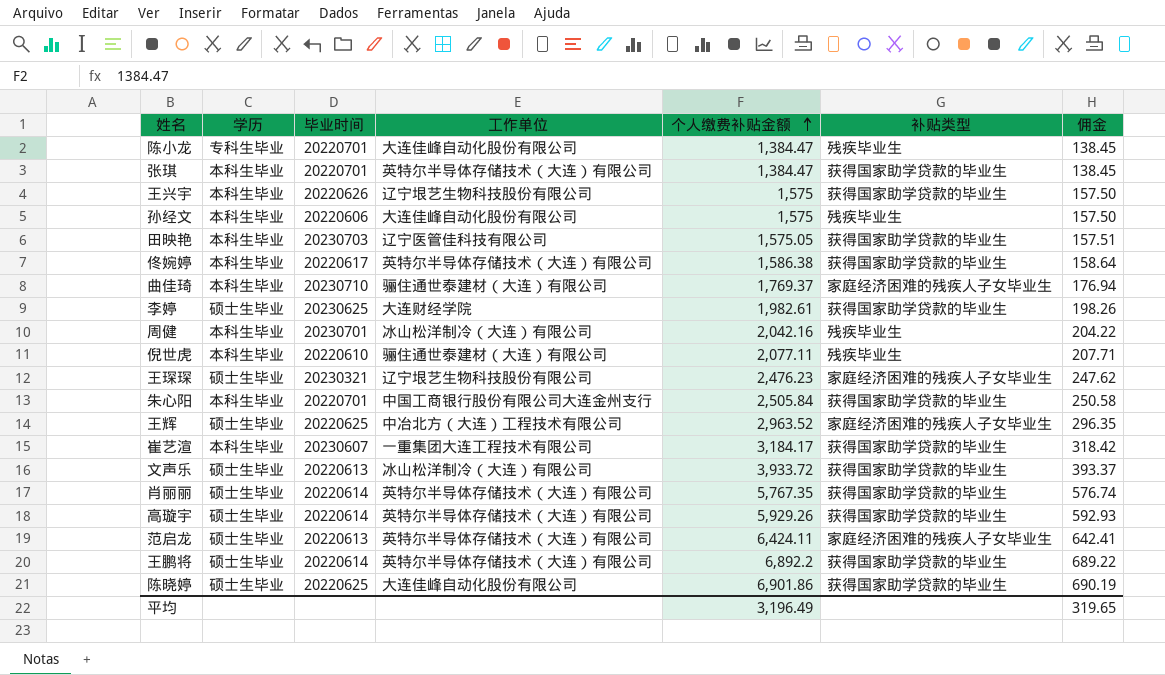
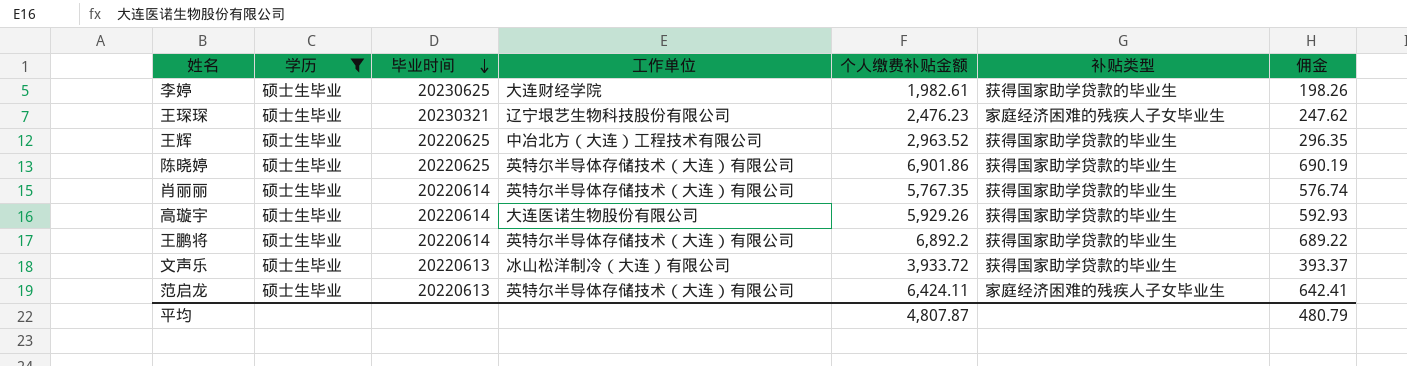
filter: none -> 学历 = 硕士生毕业
row order: 个人缴费补贴金额 ascending -> 毕业时间 descending
王辉 | 补贴类型: 家庭经济困难的残疾人子女毕业生 -> 获得国家助学贷款的毕业生
陈晓婷 | 工作单位: 大连佳峰自动化股份有限公司 -> 英特尔半导体存储技术（大连）有限公司
高璇宇 | 工作单位: 英特尔半导体存储技术（大连）有限公司 -> 大连医诺生物股份有限公司
平均 | 个人缴费补贴金额: 3,196.49 -> 4,807.87
平均 | 佣金: 319.65 -> 480.79

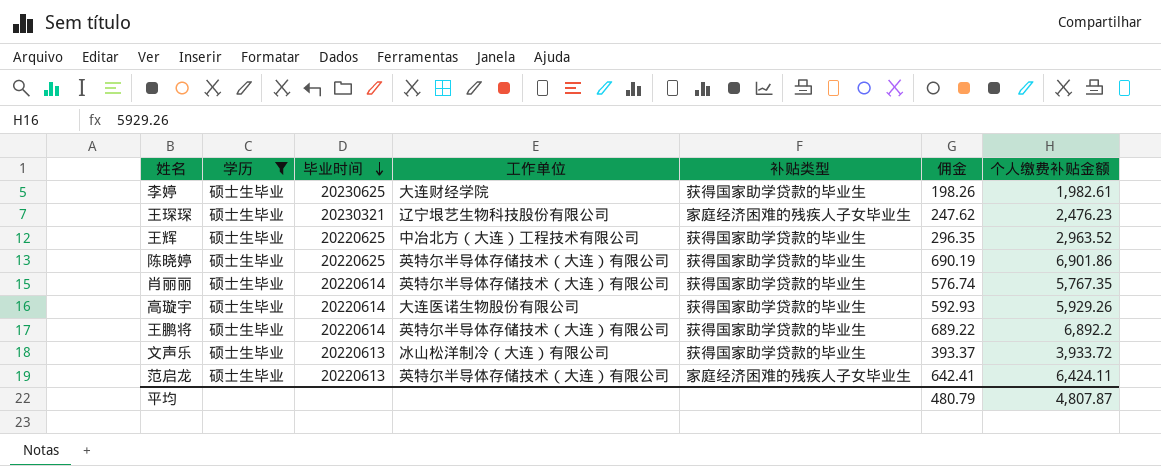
column 个人缴费补贴金额 | position: 5 -> 7

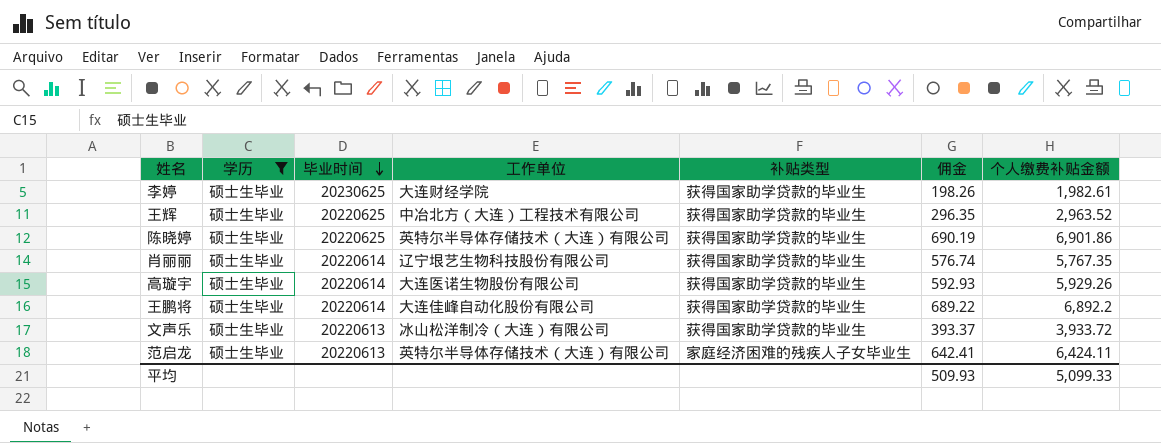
row 王琛琛: 硕士生毕业 | 20230321 | 辽宁垠艺生物科技股份有限公司 | 家庭经济困难的残疾人子女毕业生 | 247.62 | 2,476.23 -> none
肖丽丽 | 工作单位: 英特尔半导体存储技术（大连）有限公司 -> 辽宁垠艺生物科技股份有限公司
王鹏将 | 工作单位: 英特尔半导体存储技术（大连）有限公司 -> 大连佳峰自动化股份有限公司
平均 | 佣金: 480.79 -> 509.93
平均 | 个人缴费补贴金额: 4,807.87 -> 5,099.33

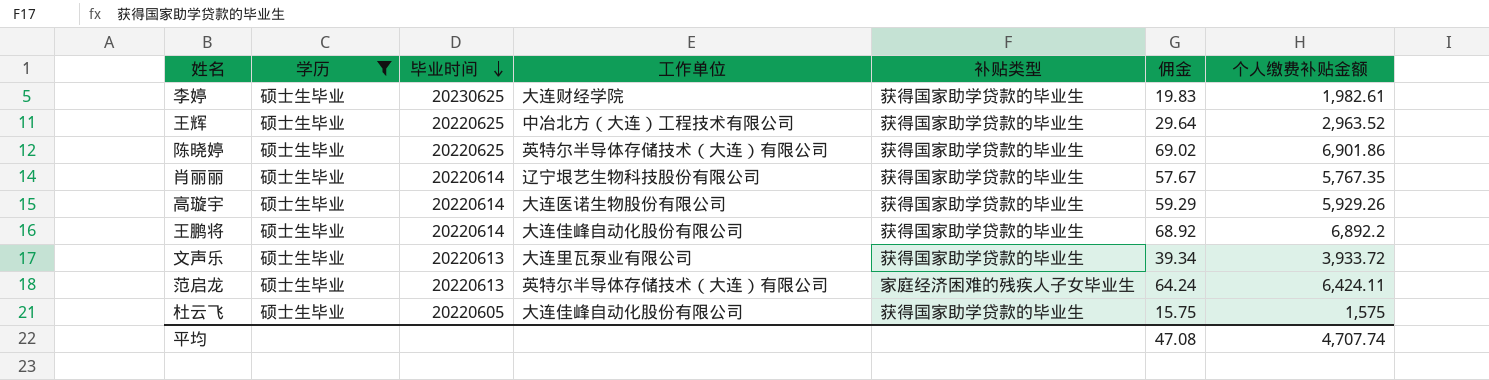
column 佣金 | formula: [个人缴费补贴金额] * 0.1 -> [个人缴费补贴金额] * 0.01
文声乐 | 工作单位: 冰山松洋制冷（大连）有限公司 -> 大连里瓦泵业有限公司
row 杜云飞: none -> 硕士生毕业 | 20220605 | 大连佳峰自动化股份有限公司 | 获得国家助学贷款的毕业生 | 15.75 | 1,575
平均 | 佣金: 509.93 -> 47.08
平均 | 个人缴费补贴金额: 5,099.33 -> 4,707.74

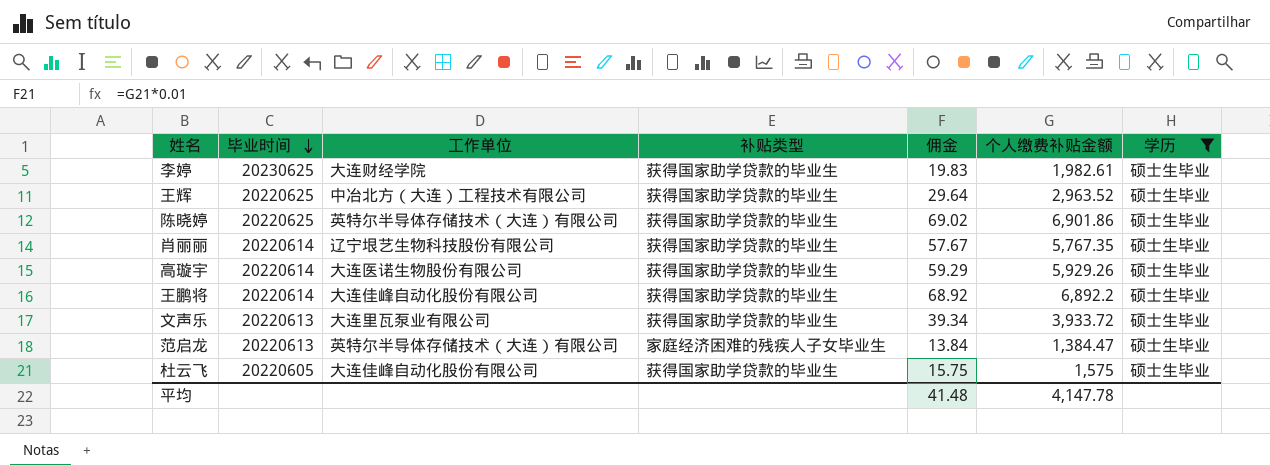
column 学历 | position: 2 -> 7
范启龙 | 佣金: 64.24 -> 13.84
范启龙 | 个人缴费补贴金额: 6,424.11 -> 1,384.47
平均 | 佣金: 47.08 -> 41.48
平均 | 个人缴费补贴金额: 4,707.74 -> 4,147.78

